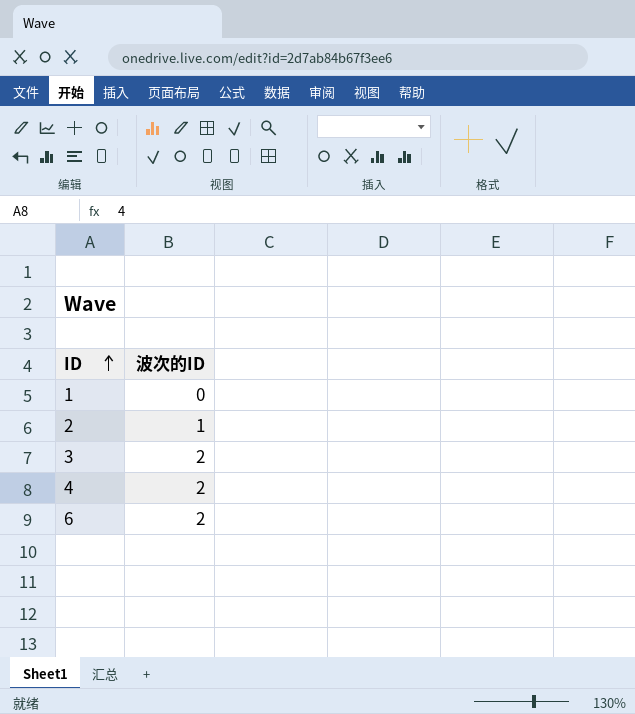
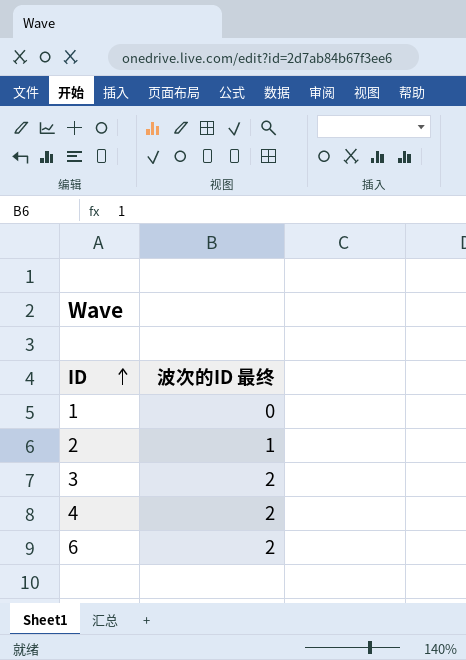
column name: 波次的ID -> 波次的ID 最终

